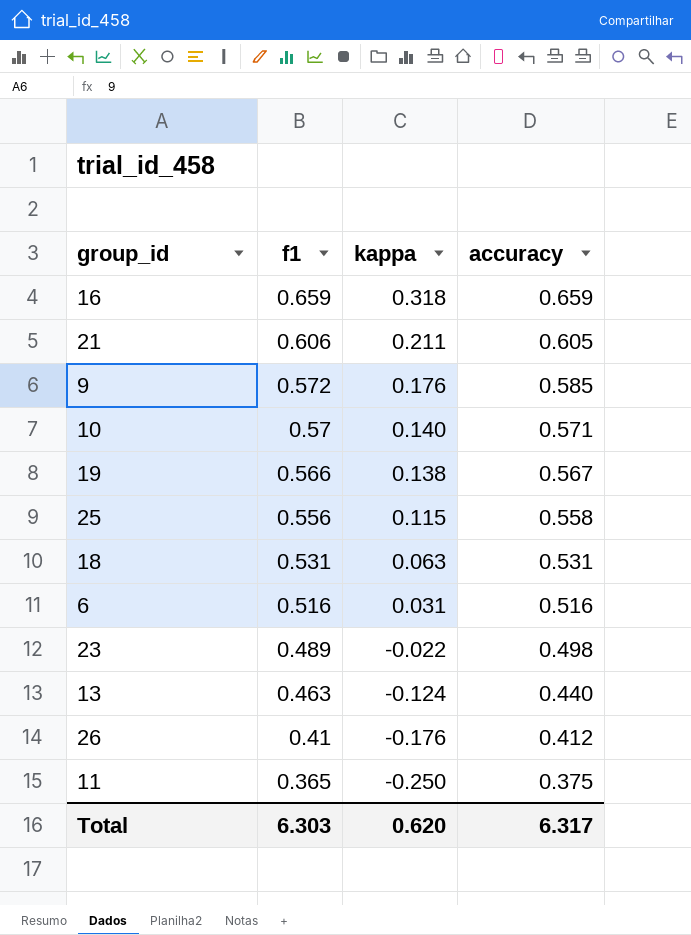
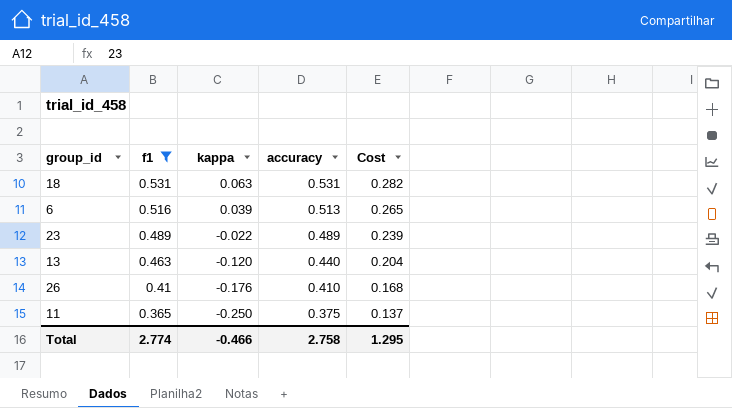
filter: none -> f1 <= 0.531
column Cost | formula: none -> [f1] * [accuracy]
6 | kappa: 0.031 -> 0.039
6 | accuracy: 0.516 -> 0.513
23 | accuracy: 0.498 -> 0.489
13 | kappa: -0.124 -> -0.120
26 | accuracy: 0.412 -> 0.410
Total | f1: 6.303 -> 2.774
Total | kappa: 0.620 -> -0.466
Total | accuracy: 6.317 -> 2.758

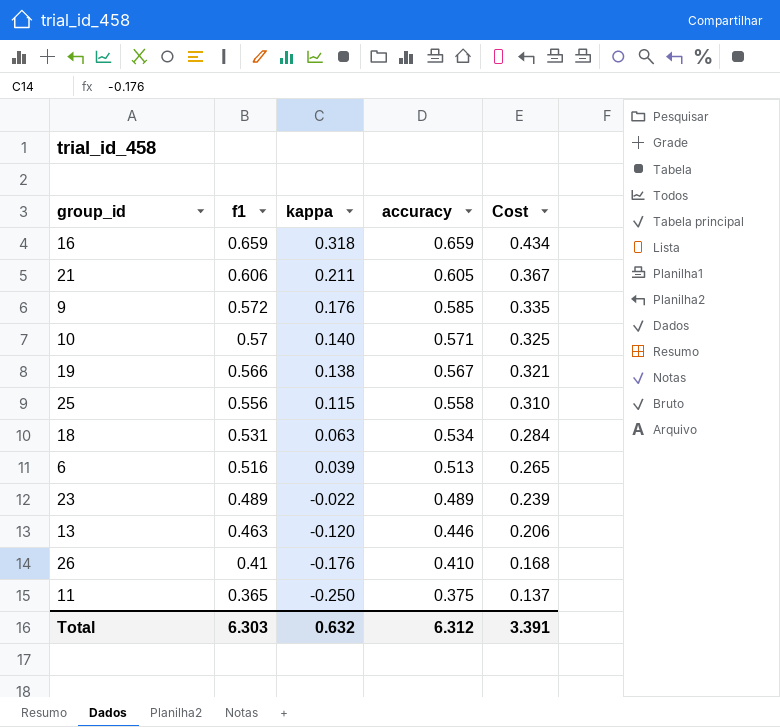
filter: f1 <= 0.531 -> none
18 | accuracy: 0.531 -> 0.534
18 | Cost: 0.282 -> 0.284
13 | accuracy: 0.440 -> 0.446
13 | Cost: 0.204 -> 0.206
Total | f1: 2.774 -> 6.303
Total | kappa: -0.466 -> 0.632
Total | accuracy: 2.758 -> 6.312
Total | Cost: 1.295 -> 3.391

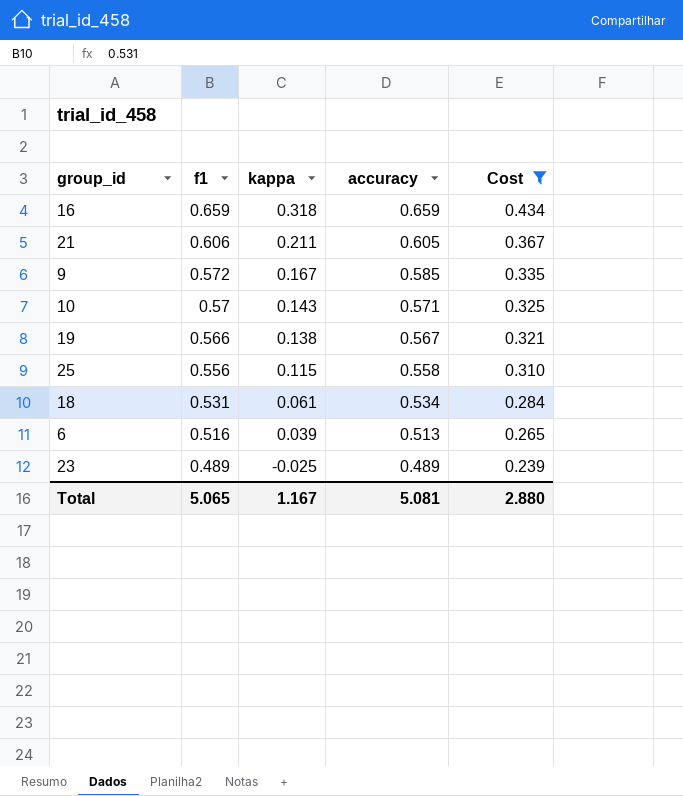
filter: none -> Cost >= 0.239
9 | kappa: 0.176 -> 0.167
10 | kappa: 0.140 -> 0.143
18 | kappa: 0.063 -> 0.061
23 | kappa: -0.022 -> -0.025
Total | f1: 6.303 -> 5.065
Total | kappa: 0.632 -> 1.167
Total | accuracy: 6.312 -> 5.081
Total | Cost: 3.391 -> 2.880

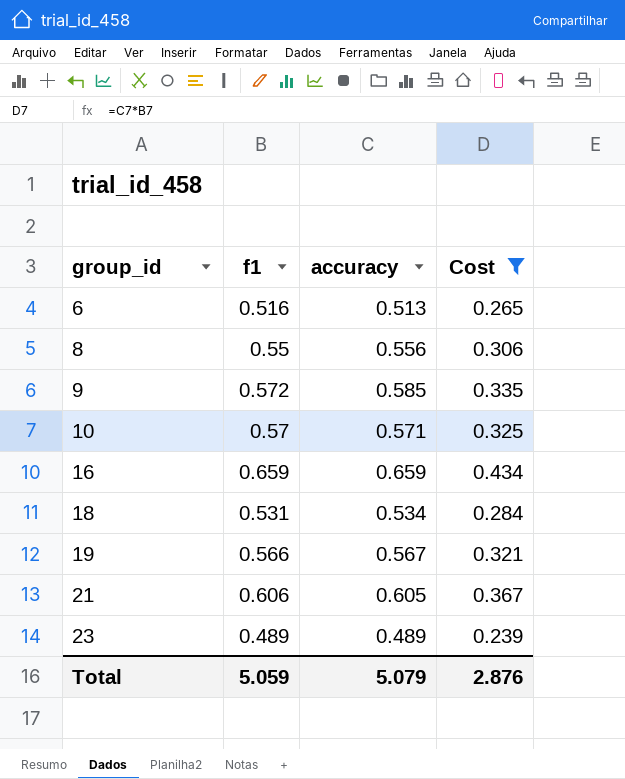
row order: f1 descending -> group_id ascending
column kappa | position: 3 -> none
row 25: 0.556 | 0.115 | 0.558 | 0.310 -> none
row 8: none -> 0.55 | 0.556 | 0.306
Total | f1: 5.065 -> 5.059
Total | accuracy: 5.081 -> 5.079
Total | Cost: 2.880 -> 2.876

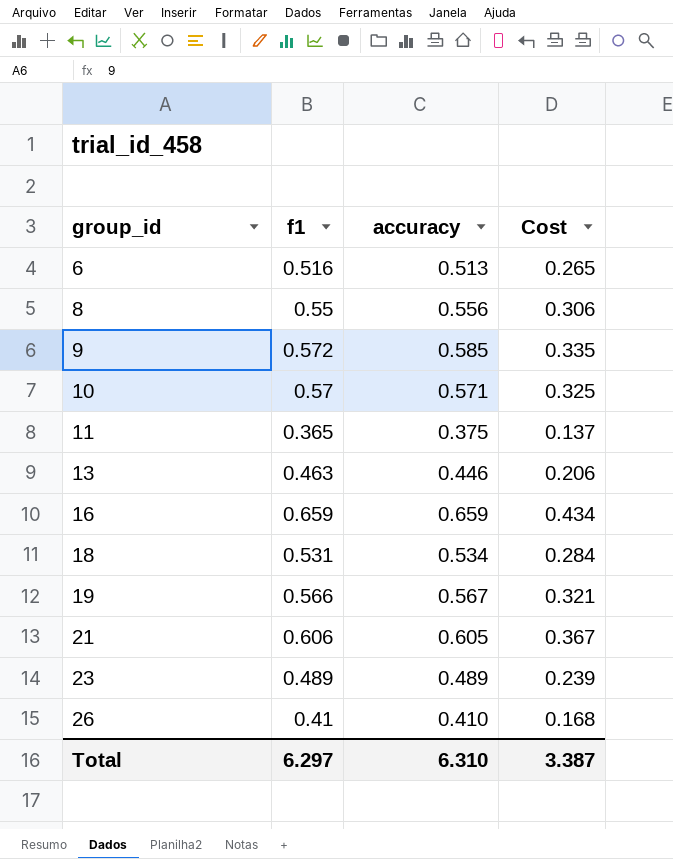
filter: Cost >= 0.239 -> none
Total | f1: 5.059 -> 6.297
Total | accuracy: 5.079 -> 6.310
Total | Cost: 2.876 -> 3.387

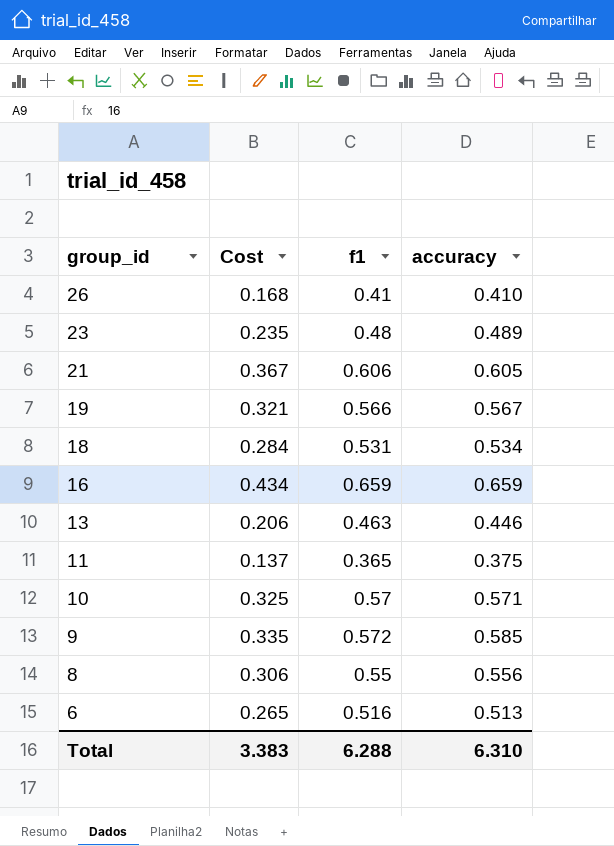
row order: group_id ascending -> group_id descending
column Cost | position: 4 -> 2
23 | Cost: 0.239 -> 0.235
23 | f1: 0.489 -> 0.48
Total | Cost: 3.387 -> 3.383
Total | f1: 6.297 -> 6.288

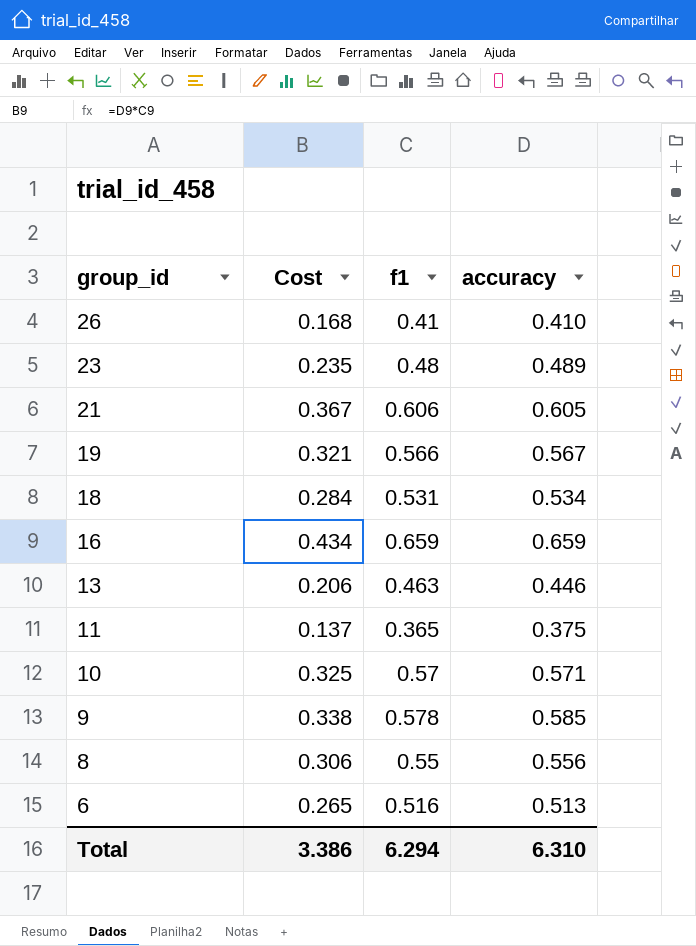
9 | Cost: 0.335 -> 0.338
9 | f1: 0.572 -> 0.578
Total | Cost: 3.383 -> 3.386
Total | f1: 6.288 -> 6.294

